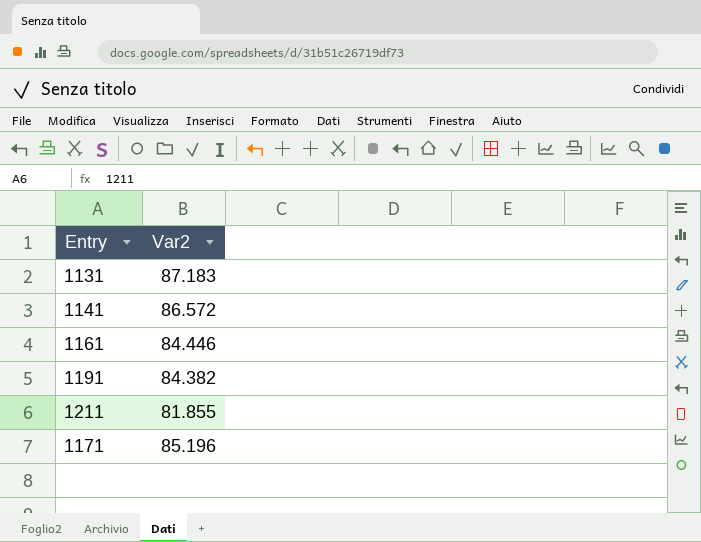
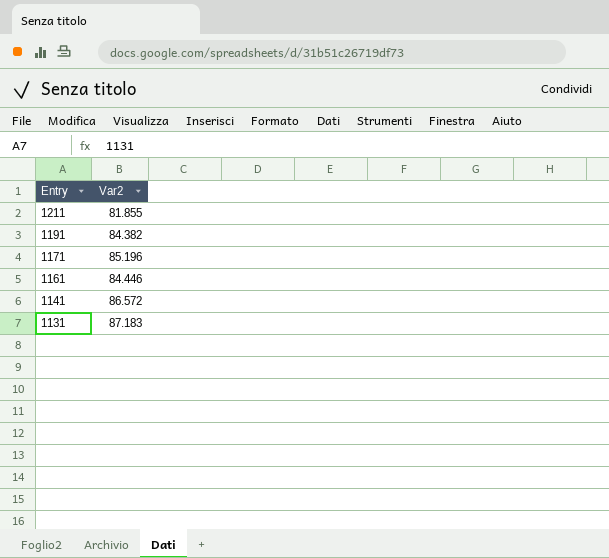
row order: none -> Entry descending

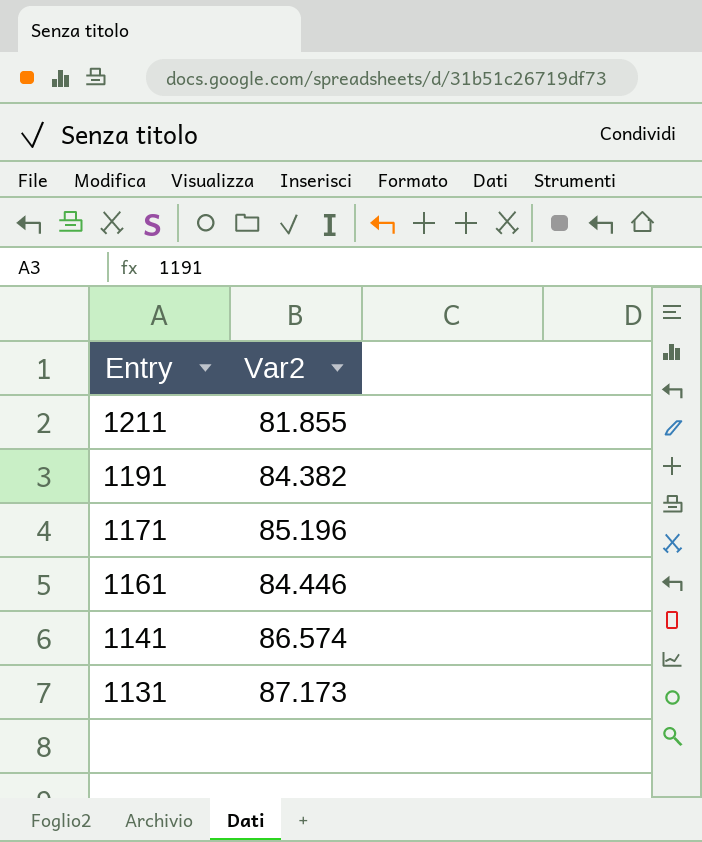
1141 | Var2: 86.572 -> 86.574
1131 | Var2: 87.183 -> 87.173

